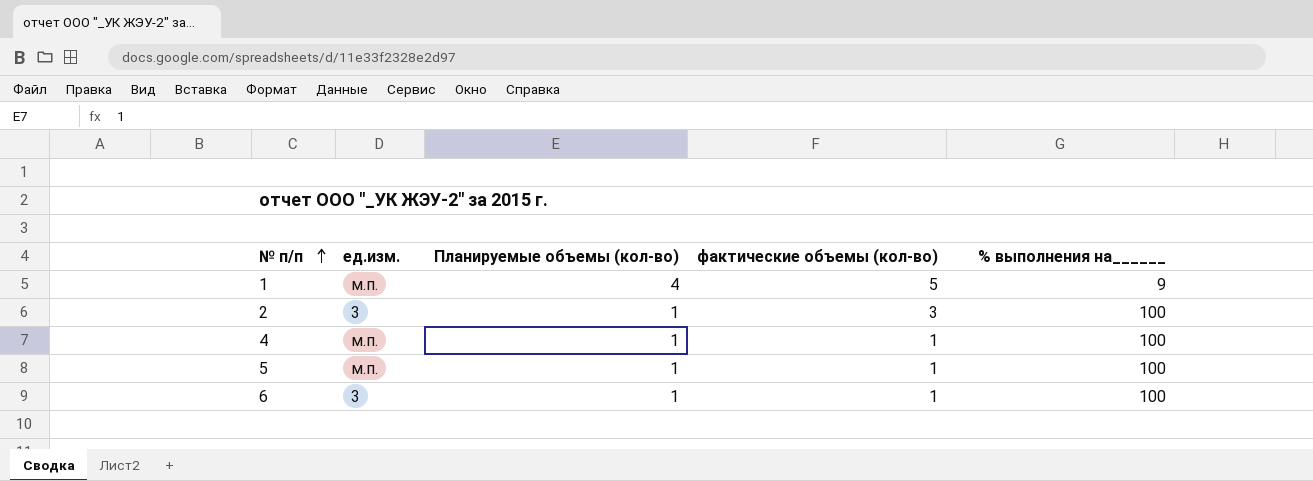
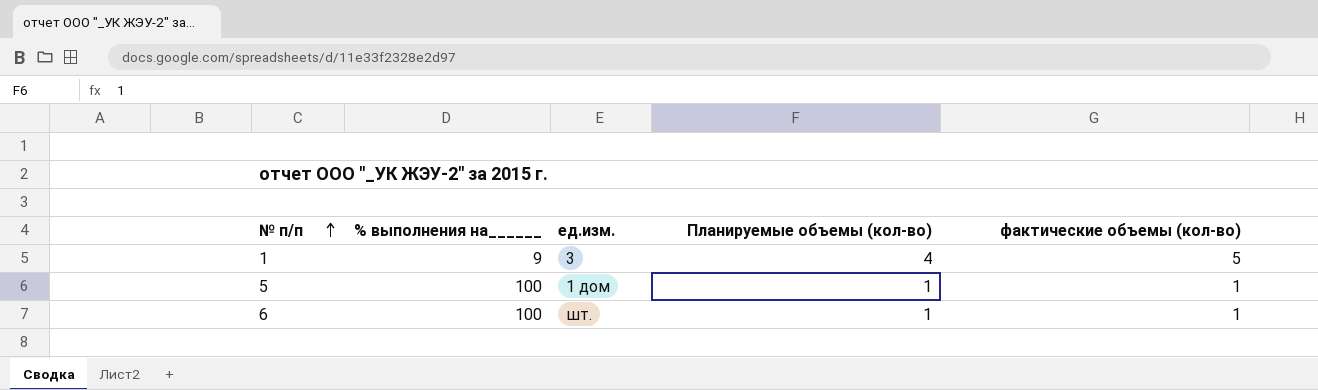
column % выполнения на______ | position: 5 -> 2
row 2: 3 | 1 | 3 | 100 -> none
row 4: м.п. | 1 | 1 | 100 -> none
1 | ед.изм.: м.п. -> 3
5 | ед.изм.: м.п. -> 1 дом
6 | ед.изм.: 3 -> шт.

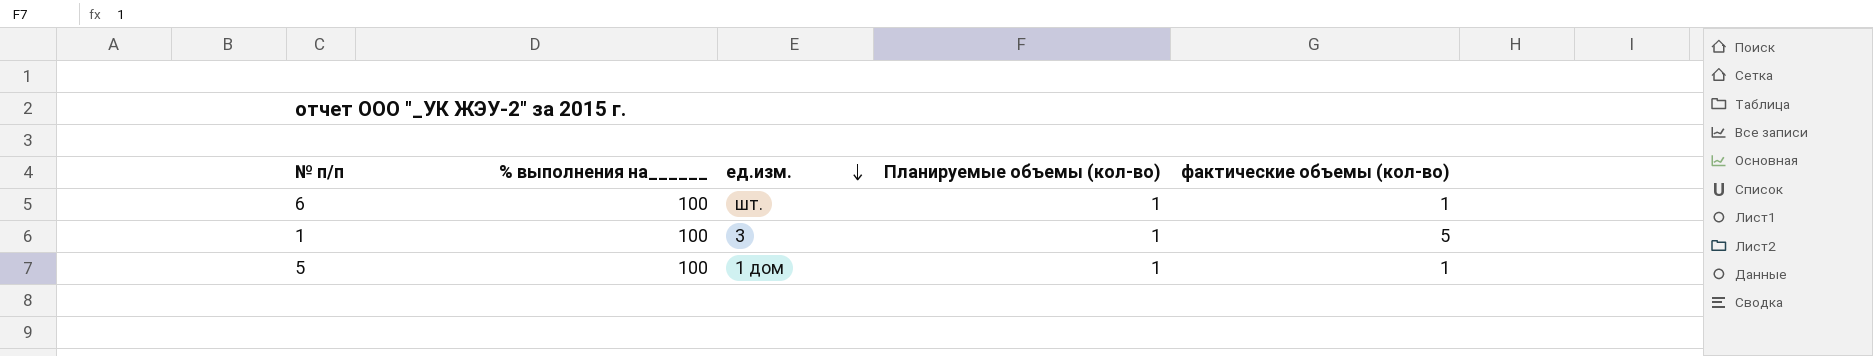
row order: № п/п ascending -> ед.изм. descending
1 | % выполнения на______: 9 -> 100
1 | Планируемые объемы (кол-во): 4 -> 1

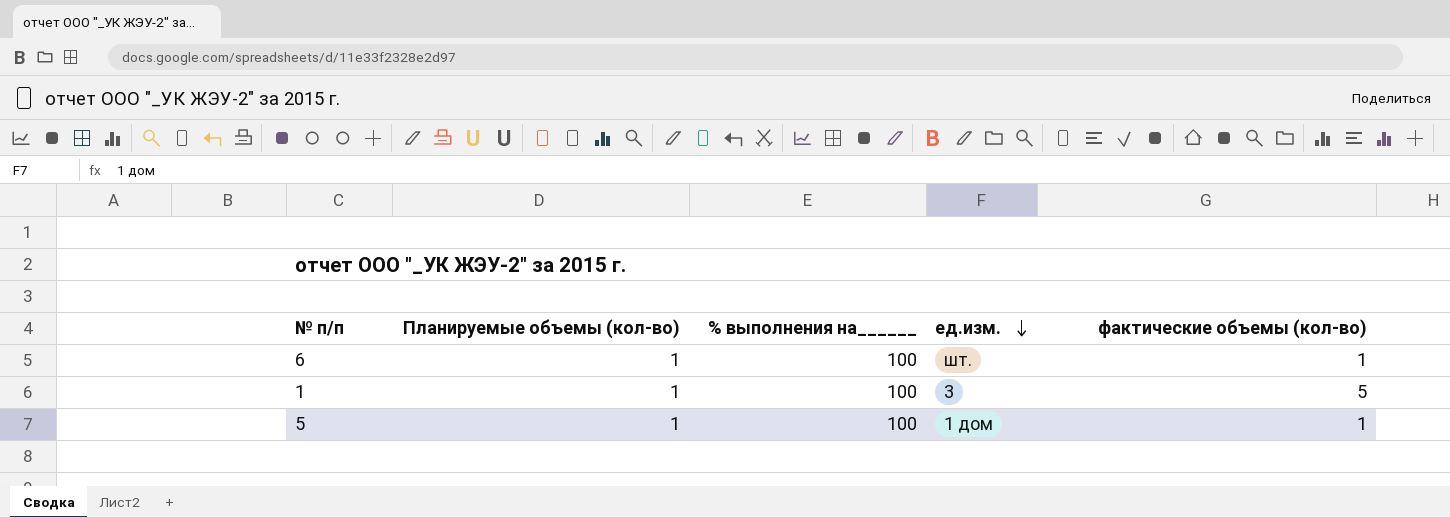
column Планируемые объемы (кол-во) | position: 4 -> 2

